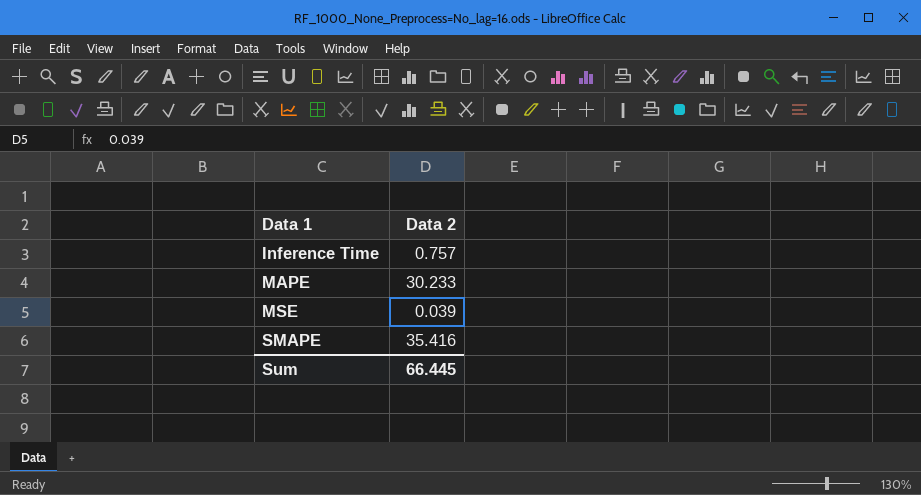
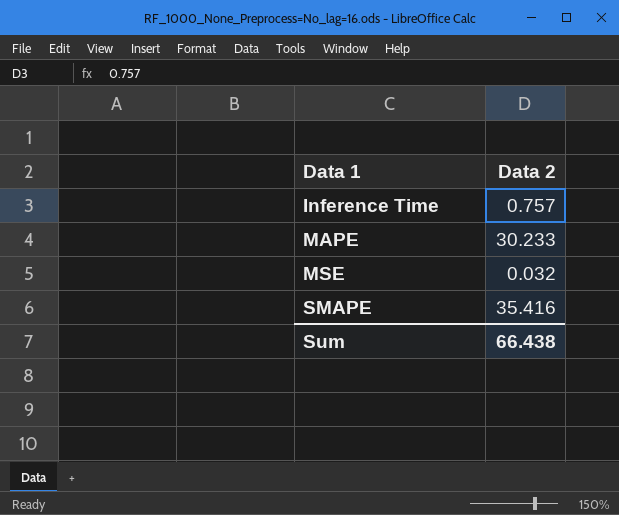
MSE | Data 2: 0.039 -> 0.032
Sum | Data 2: 66.445 -> 66.438

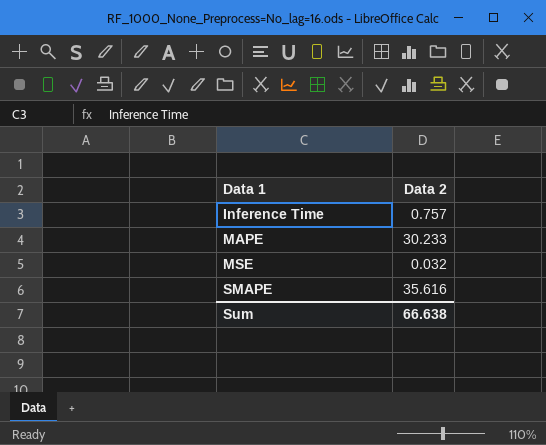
SMAPE | Data 2: 35.416 -> 35.616
Sum | Data 2: 66.438 -> 66.638

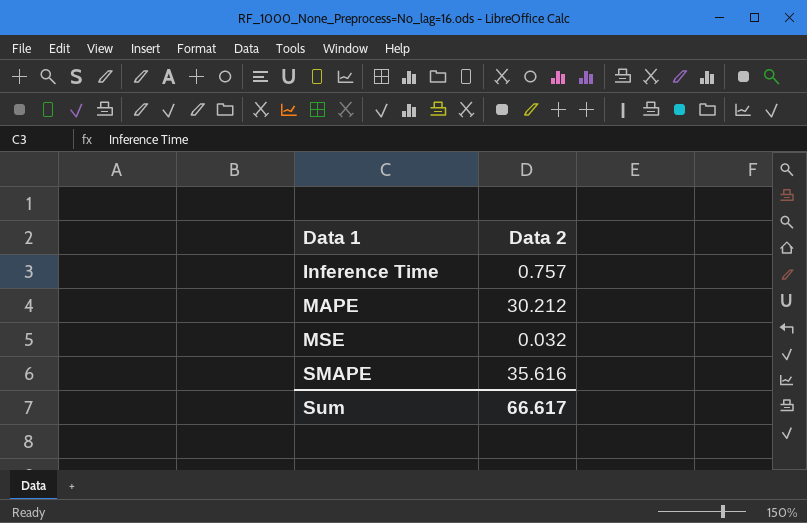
MAPE | Data 2: 30.233 -> 30.212
Sum | Data 2: 66.638 -> 66.617

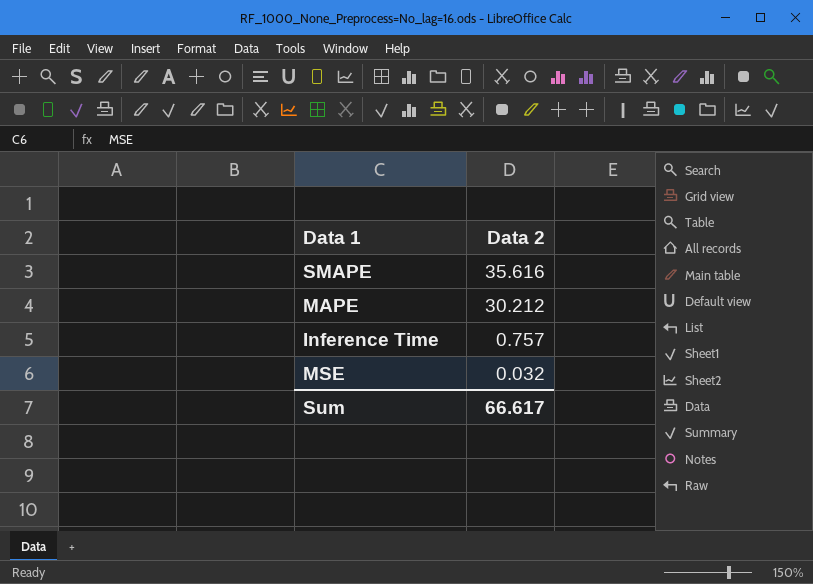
row order: Data 1 ascending -> Data 2 descending

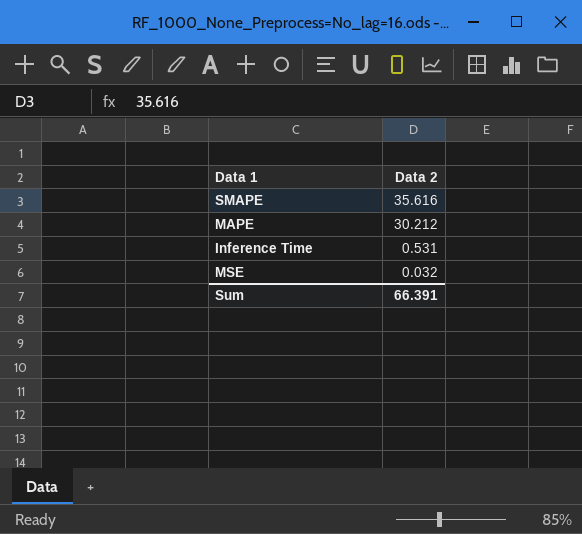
Inference Time | Data 2: 0.757 -> 0.531
Sum | Data 2: 66.617 -> 66.391

